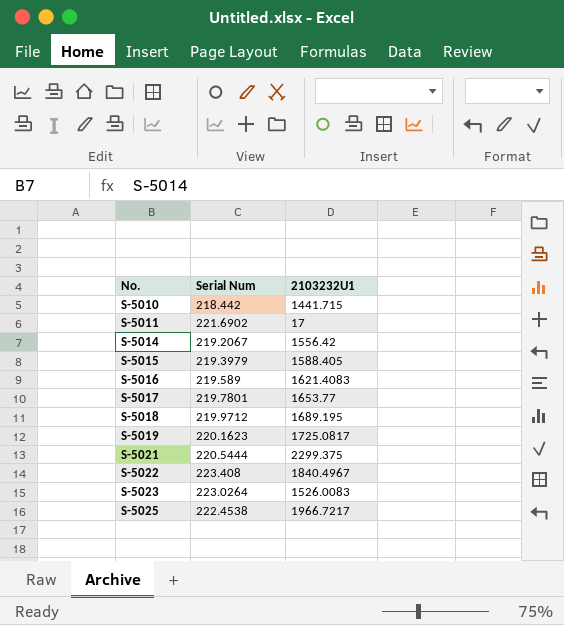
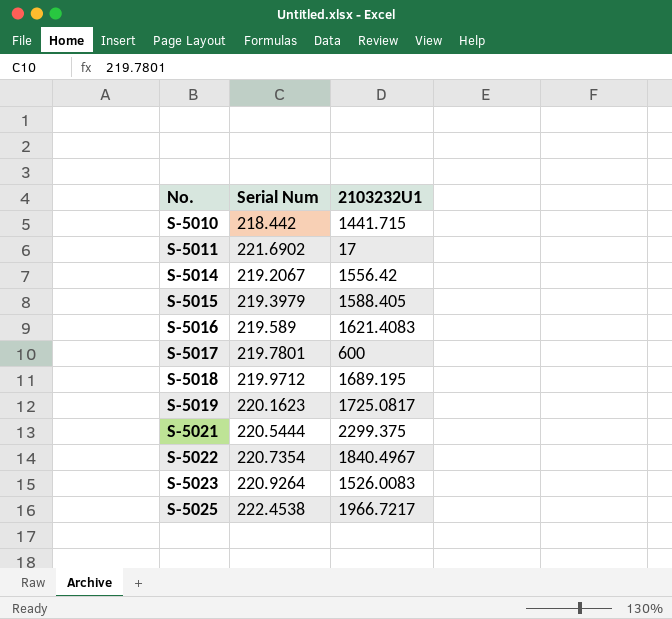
S-5017 | 2103232U1: 1653.77 -> 600
S-5022 | Serial Num: 223.408 -> 220.7354
S-5023 | Serial Num: 223.0264 -> 220.9264

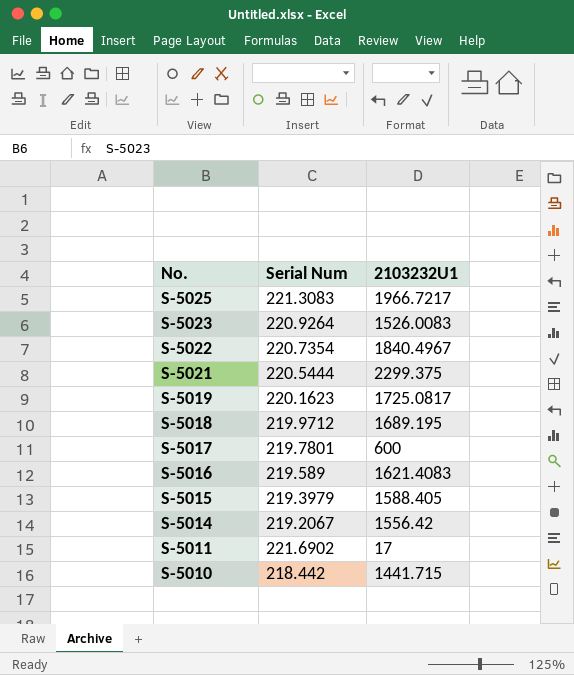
row order: No. ascending -> No. descending
S-5025 | Serial Num: 222.4538 -> 221.3083

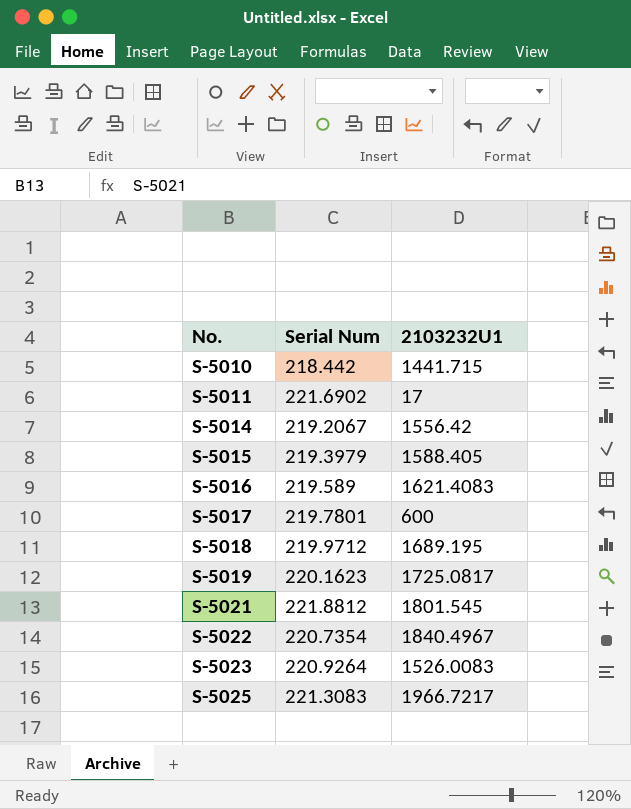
row order: No. descending -> No. ascending
S-5021 | Serial Num: 220.5444 -> 221.8812
S-5021 | 2103232U1: 2299.375 -> 1801.545

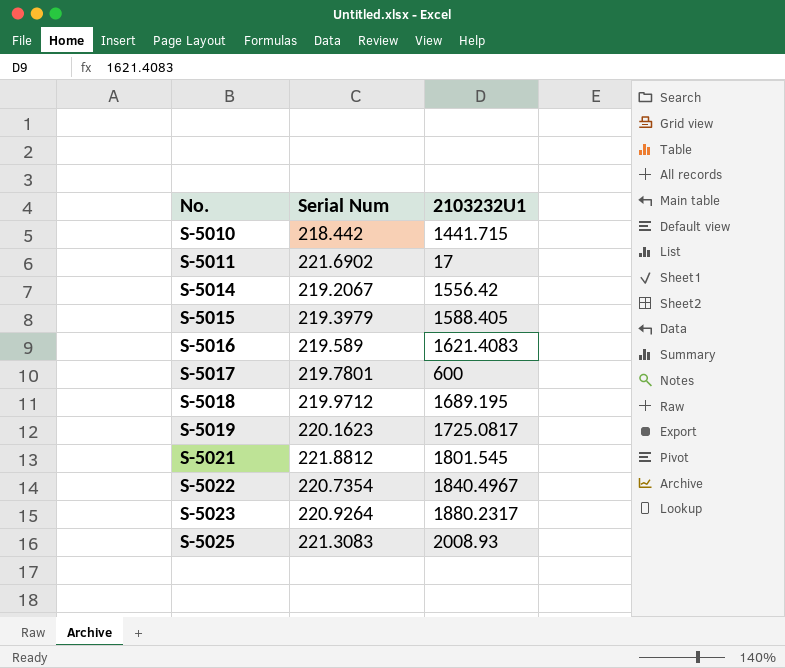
S-5023 | 2103232U1: 1526.0083 -> 1880.2317
S-5025 | 2103232U1: 1966.7217 -> 2008.93

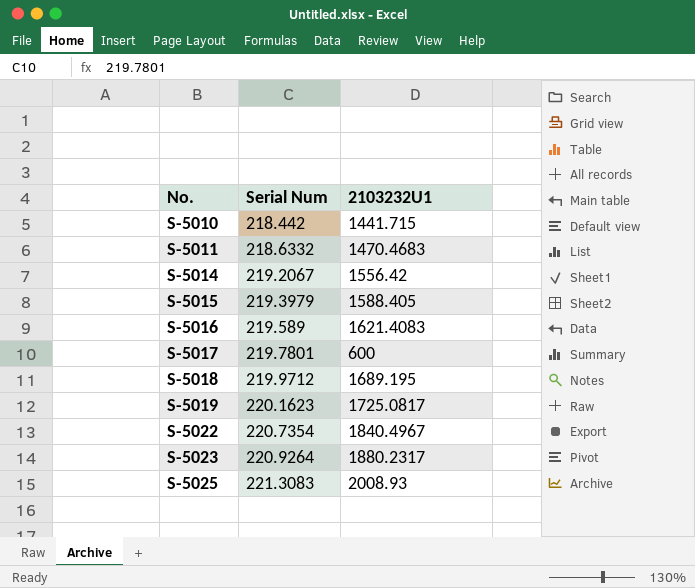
row S-5021: 221.8812 | 1801.545 -> none
S-5011 | Serial Num: 221.6902 -> 218.6332
S-5011 | 2103232U1: 17 -> 1470.4683

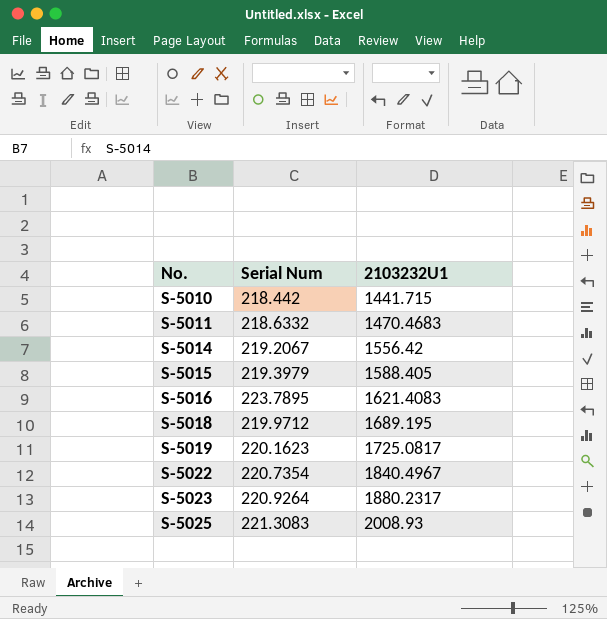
row S-5017: 219.7801 | 600 -> none
S-5016 | Serial Num: 219.589 -> 223.7895

